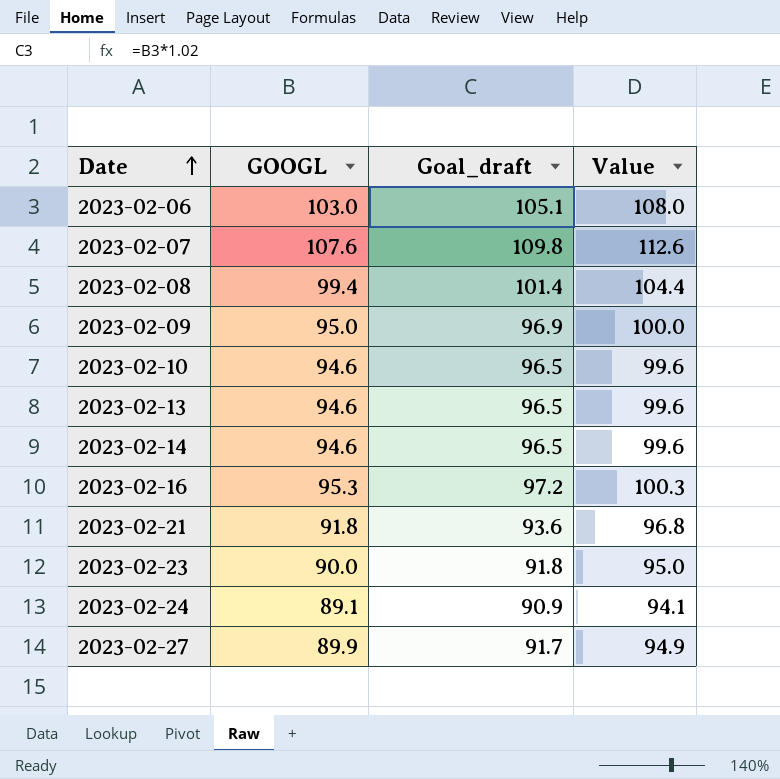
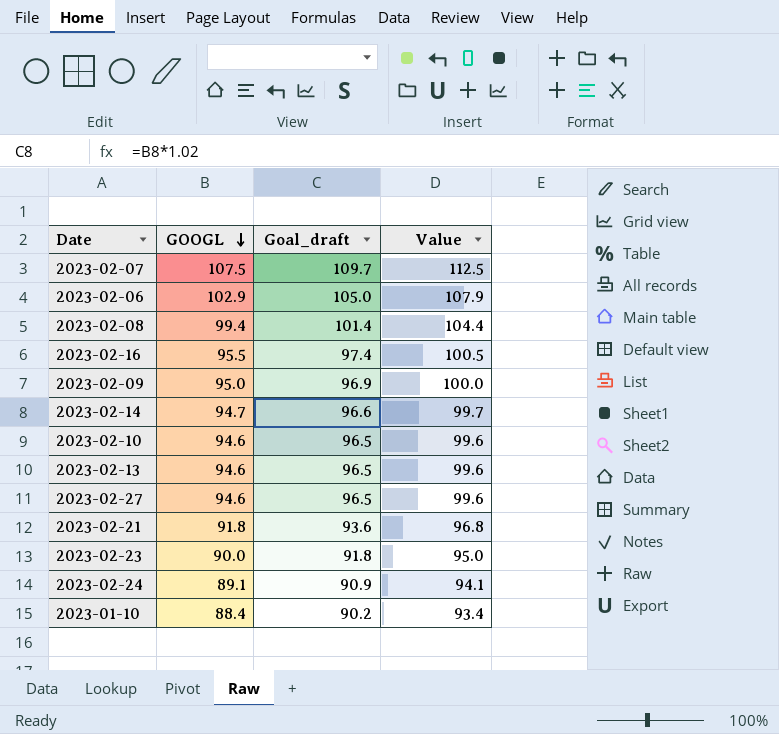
row order: Date ascending -> GOOGL descending
2023-02-07 | GOOGL: 107.6 -> 107.5
2023-02-07 | Goal_draft: 109.8 -> 109.7
2023-02-07 | Value: 112.6 -> 112.5
2023-02-06 | GOOGL: 103.0 -> 102.9
2023-02-06 | Goal_draft: 105.1 -> 105.0
2023-02-06 | Value: 108.0 -> 107.9
2023-02-16 | GOOGL: 95.3 -> 95.5
2023-02-16 | Goal_draft: 97.2 -> 97.4
2023-02-16 | Value: 100.3 -> 100.5
2023-02-14 | GOOGL: 94.6 -> 94.7
2023-02-14 | Goal_draft: 96.5 -> 96.6
2023-02-14 | Value: 99.6 -> 99.7
2023-02-27 | GOOGL: 89.9 -> 94.6
2023-02-27 | Goal_draft: 91.7 -> 96.5
2023-02-27 | Value: 94.9 -> 99.6
row 2023-01-10: none -> 88.4 | 90.2 | 93.4

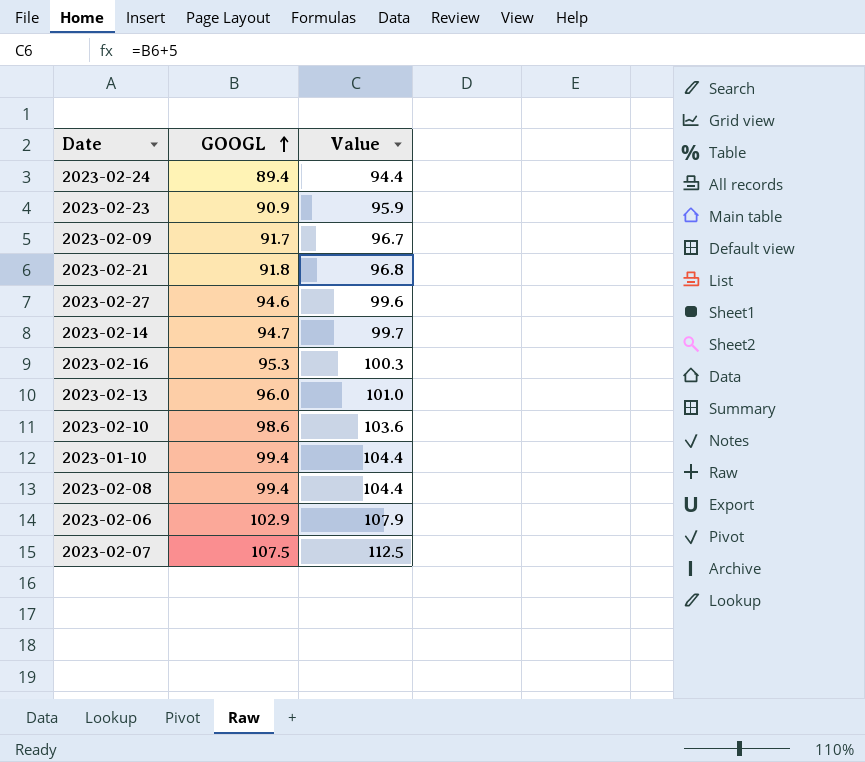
row order: GOOGL descending -> GOOGL ascending
column Goal_draft | formula: [GOOGL] * 1.02 -> none
2023-02-24 | GOOGL: 89.1 -> 89.4
2023-02-24 | Value: 94.1 -> 94.4
2023-02-23 | GOOGL: 90.0 -> 90.9
2023-02-23 | Value: 95.0 -> 95.9
2023-02-09 | GOOGL: 95.0 -> 91.7
2023-02-09 | Value: 100.0 -> 96.7
2023-02-16 | GOOGL: 95.5 -> 95.3
2023-02-16 | Value: 100.5 -> 100.3
2023-02-13 | GOOGL: 94.6 -> 96.0
2023-02-13 | Value: 99.6 -> 101.0
2023-02-10 | GOOGL: 94.6 -> 98.6
2023-02-10 | Value: 99.6 -> 103.6
2023-01-10 | GOOGL: 88.4 -> 99.4
2023-01-10 | Value: 93.4 -> 104.4

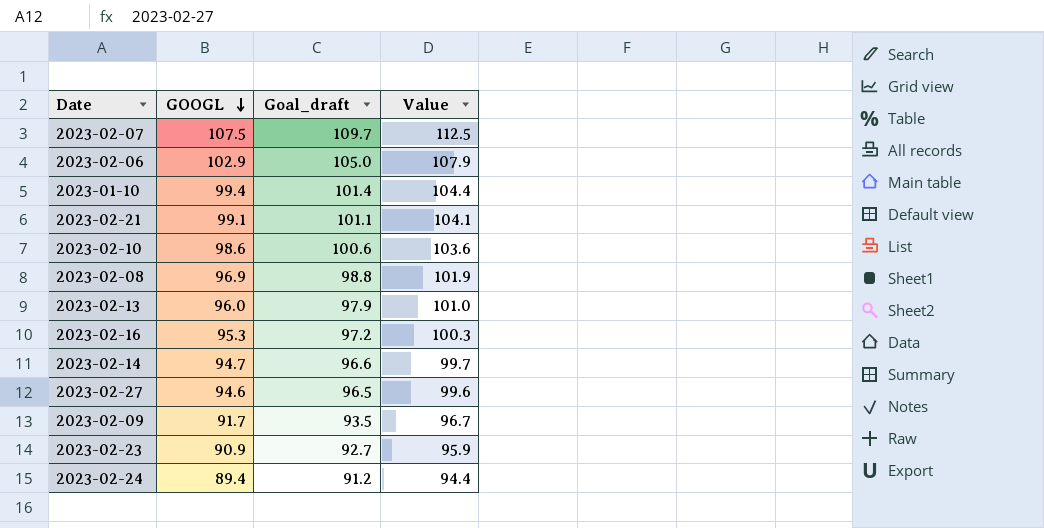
row order: GOOGL ascending -> GOOGL descending
column Goal_draft | formula: none -> [GOOGL] * 1.02
2023-02-21 | GOOGL: 91.8 -> 99.1
2023-02-21 | Value: 96.8 -> 104.1
2023-02-08 | GOOGL: 99.4 -> 96.9
2023-02-08 | Value: 104.4 -> 101.9

